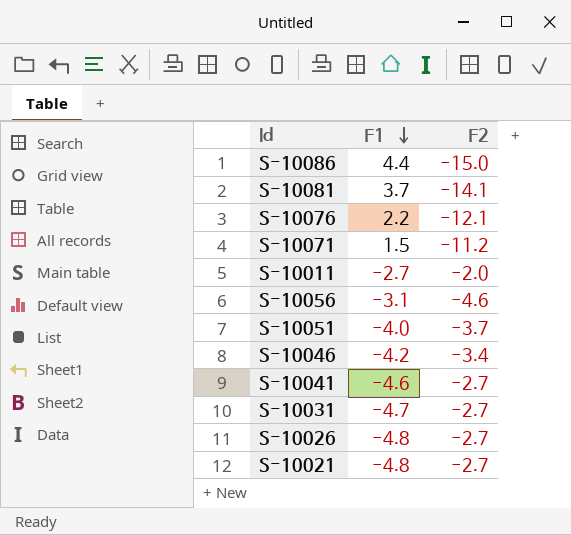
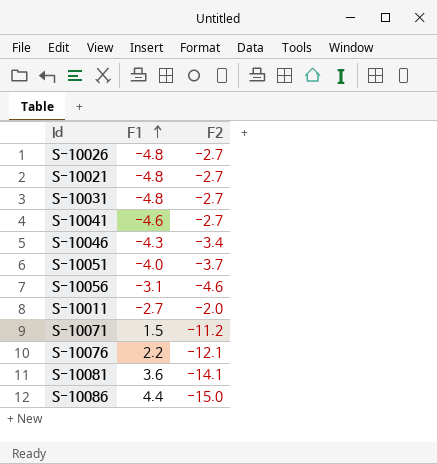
row order: F1 descending -> F1 ascending
S-10031 | F1: -4.7 -> -4.8
S-10046 | F1: -4.2 -> -4.3
S-10081 | F1: 3.7 -> 3.6

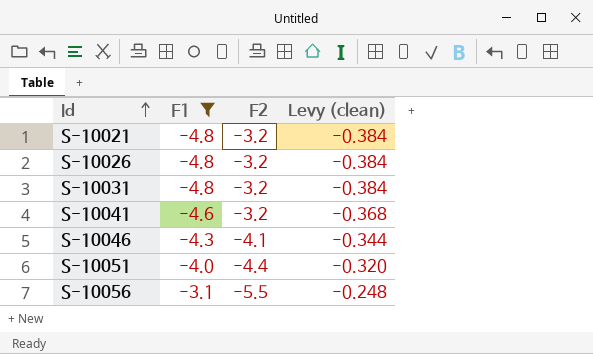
filter: none -> F1 <= -3.1
row order: F1 ascending -> Id ascending
column Levy (clean) | formula: none -> [F1] * 0.08
S-10021 | F2: -2.7 -> -3.2
S-10026 | F2: -2.7 -> -3.2
S-10031 | F2: -2.7 -> -3.2
S-10041 | F2: -2.7 -> -3.2
S-10046 | F2: -3.4 -> -4.1
S-10051 | F2: -3.7 -> -4.4
S-10056 | F2: -4.6 -> -5.5

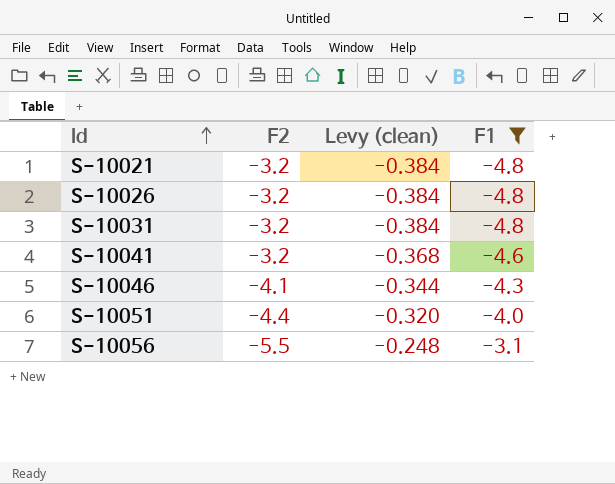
column F1 | position: 2 -> 4

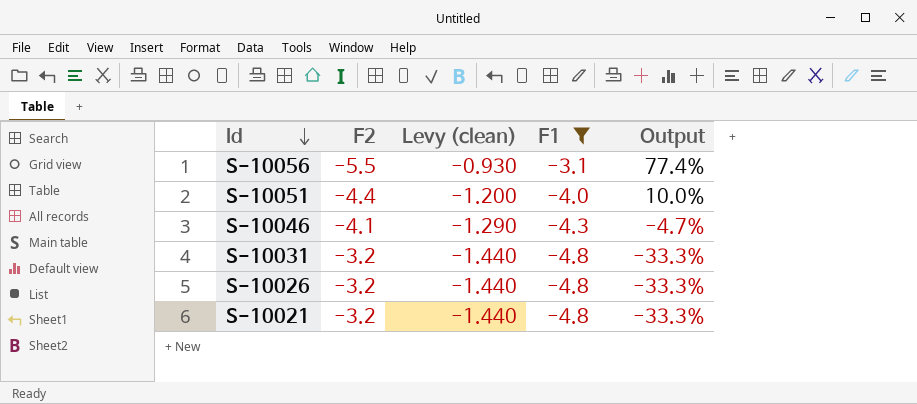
row order: Id ascending -> Id descending
column Levy (clean) | formula: [F1] * 0.08 -> [F1] * 0.3
column Output | formula: none -> ([F2] - [F1]) / [F1]
row S-10041: -3.2 | -0.368 | -4.6 -> none

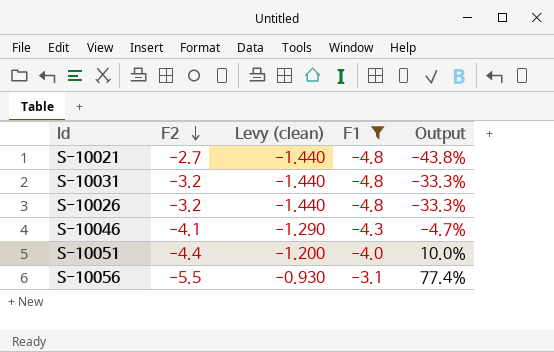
row order: Id descending -> F2 descending
S-10021 | F2: -3.2 -> -2.7
S-10021 | Output: -33.3% -> -43.8%

